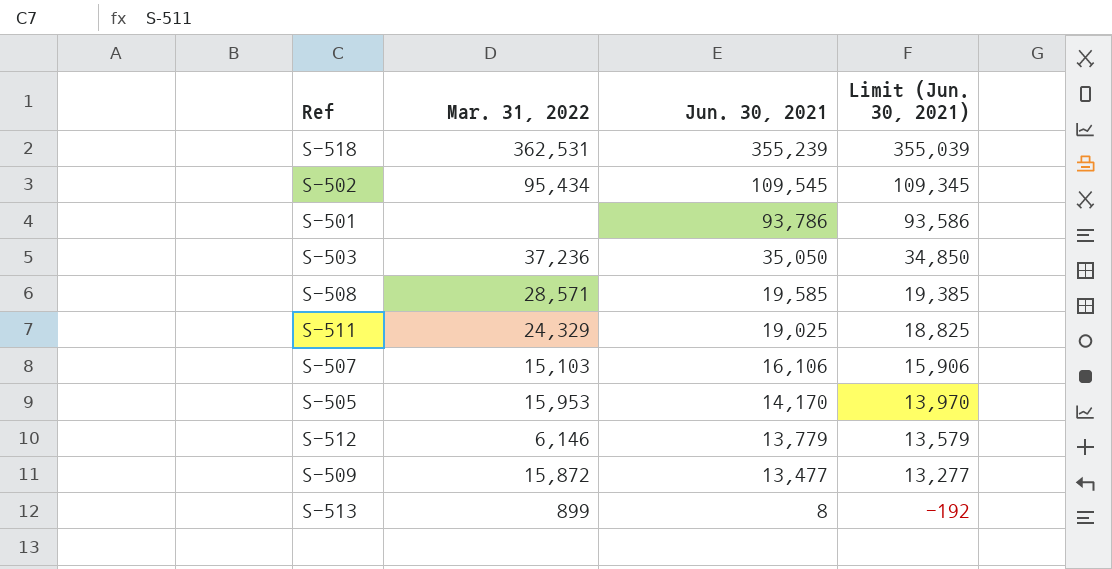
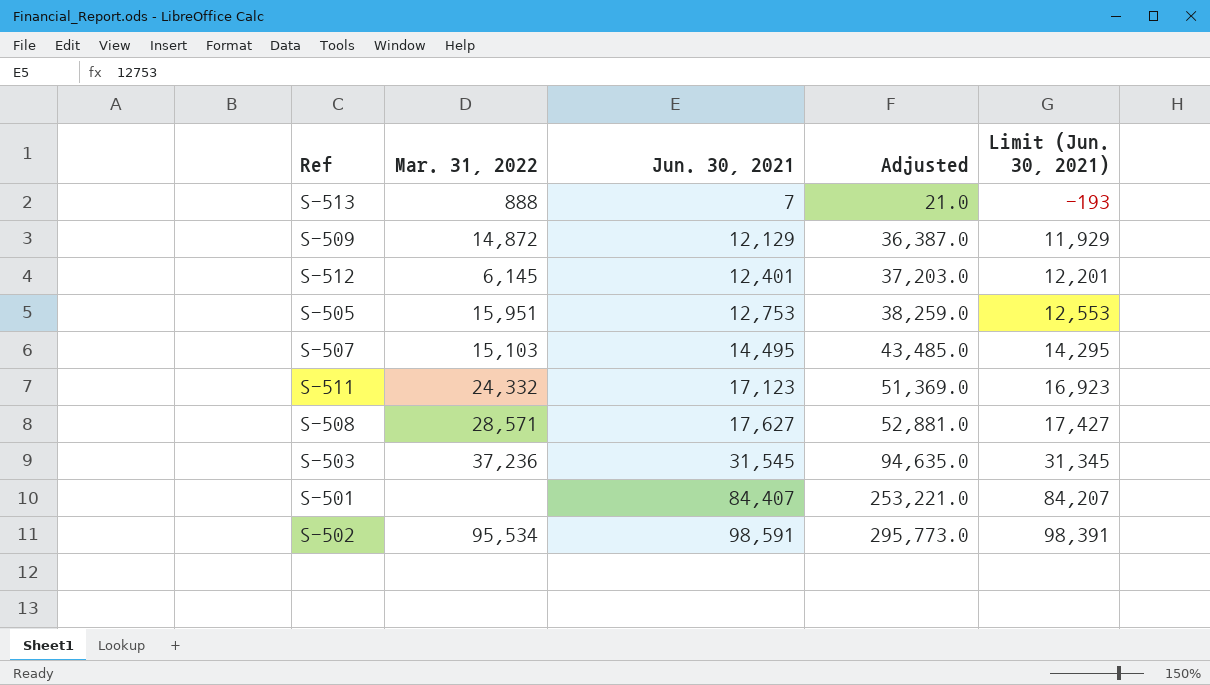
row order: Jun. 30, 2021 descending -> Jun. 30, 2021 ascending
column Adjusted | formula: none -> [Jun. 30, 2021] * 3
row S-518: 362,531 | 355,239 | 355,039 -> none
S-513 | Mar. 31, 2022: 899 -> 888
S-513 | Jun. 30, 2021: 8 -> 7
S-513 | Limit (Jun. 30, 2021): -192 -> -193
S-509 | Mar. 31, 2022: 15,872 -> 14,872
S-509 | Jun. 30, 2021: 13,477 -> 12,129
S-509 | Limit (Jun. 30, 2021): 13,277 -> 11,929
S-512 | Mar. 31, 2022: 6,146 -> 6,145
S-512 | Jun. 30, 2021: 13,779 -> 12,401
S-512 | Limit (Jun. 30, 2021): 13,579 -> 12,201
S-505 | Mar. 31, 2022: 15,953 -> 15,951
S-505 | Jun. 30, 2021: 14,170 -> 12,753
S-505 | Limit (Jun. 30, 2021): 13,970 -> 12,553
S-507 | Jun. 30, 2021: 16,106 -> 14,495
S-507 | Limit (Jun. 30, 2021): 15,906 -> 14,295
S-511 | Mar. 31, 2022: 24,329 -> 24,332
S-511 | Jun. 30, 2021: 19,025 -> 17,123
S-511 | Limit (Jun. 30, 2021): 18,825 -> 16,923
S-508 | Jun. 30, 2021: 19,585 -> 17,627
S-508 | Limit (Jun. 30, 2021): 19,385 -> 17,427
S-503 | Jun. 30, 2021: 35,050 -> 31,545
S-503 | Limit (Jun. 30, 2021): 34,850 -> 31,345
S-501 | Jun. 30, 2021: 93,786 -> 84,407
S-501 | Limit (Jun. 30, 2021): 93,586 -> 84,207
S-502 | Mar. 31, 2022: 95,434 -> 95,534
S-502 | Jun. 30, 2021: 109,545 -> 98,591
S-502 | Limit (Jun. 30, 2021): 109,345 -> 98,391

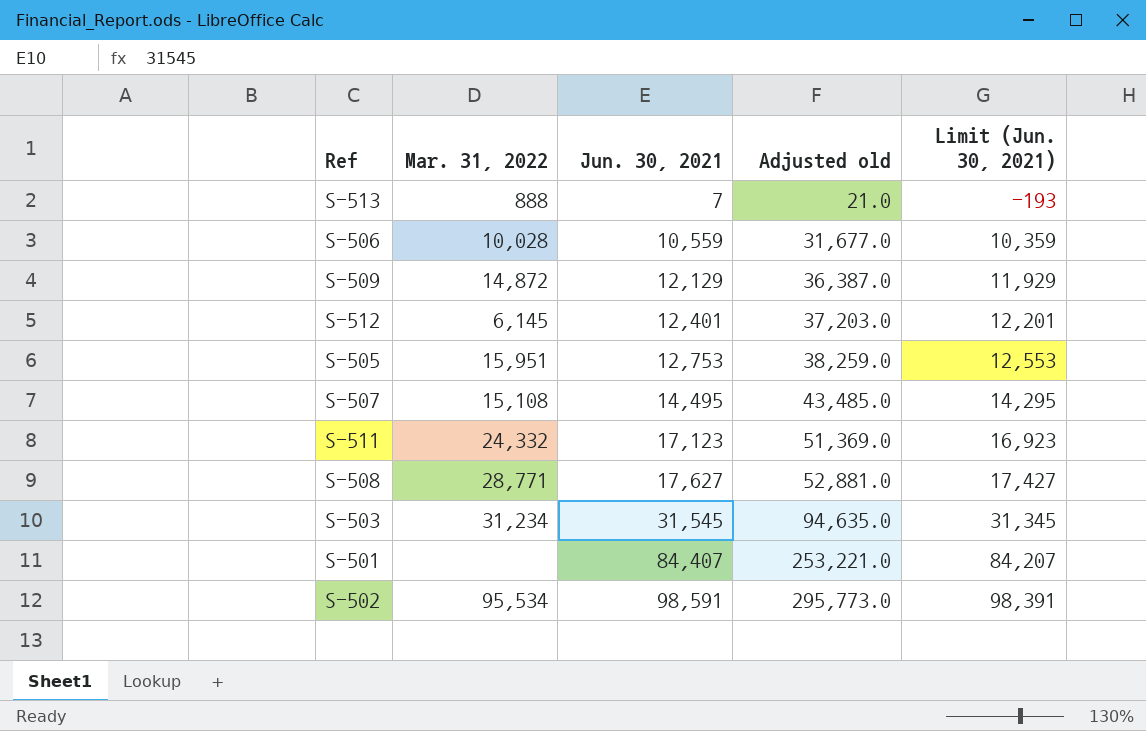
column name: Adjusted -> Adjusted old
row S-506: none -> 10,028 | 10,559 | 31,677.0 | 10,359
S-507 | Mar. 31, 2022: 15,103 -> 15,108
S-508 | Mar. 31, 2022: 28,571 -> 28,771
S-503 | Mar. 31, 2022: 37,236 -> 31,234

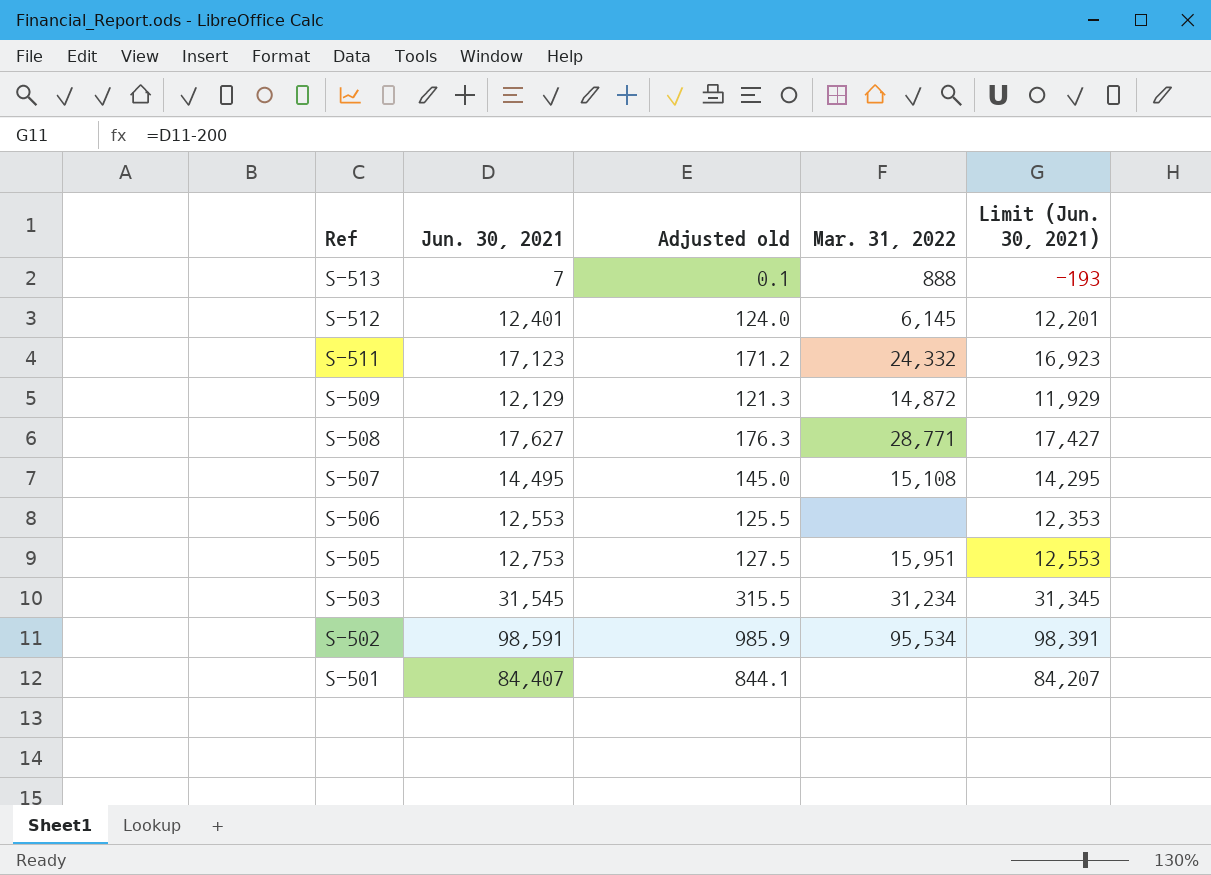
row order: Jun. 30, 2021 ascending -> Ref descending
column Adjusted old | formula: [Jun. 30, 2021] * 3 -> [Jun. 30, 2021] * 0.01
column Mar. 31, 2022 | position: 2 -> 4
S-506 | Jun. 30, 2021: 10,559 -> 12,553
S-506 | Mar. 31, 2022: 10,028 -> none
S-506 | Limit (Jun. 30, 2021): 10,359 -> 12,353

